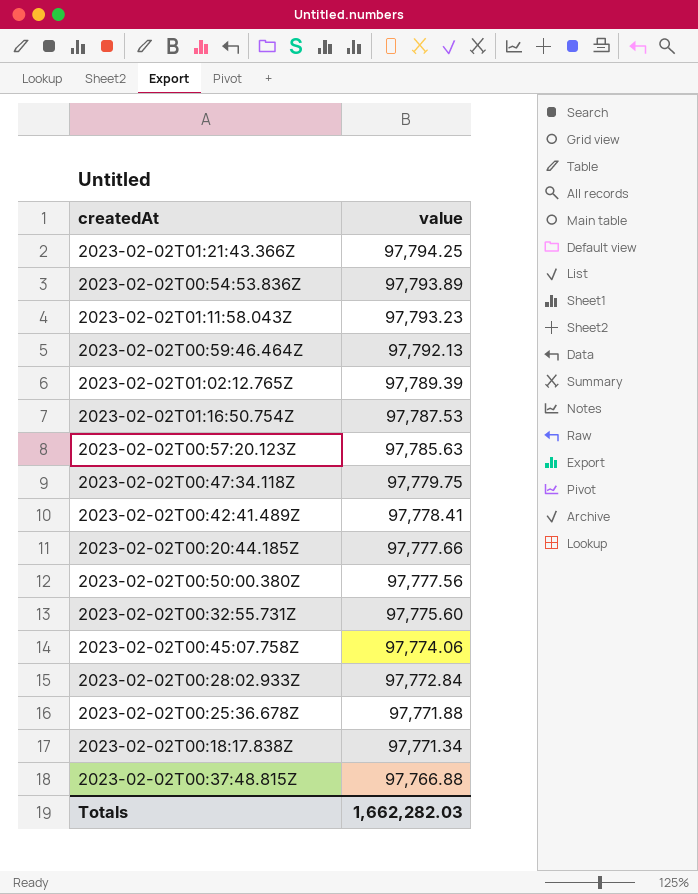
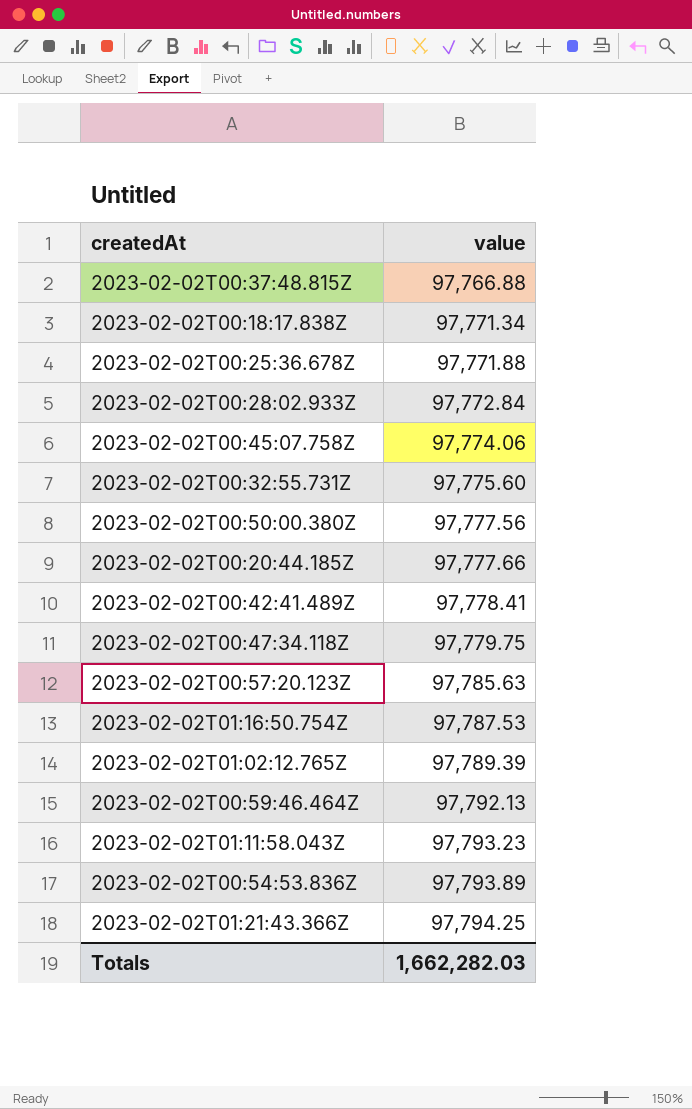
row order: value descending -> value ascending

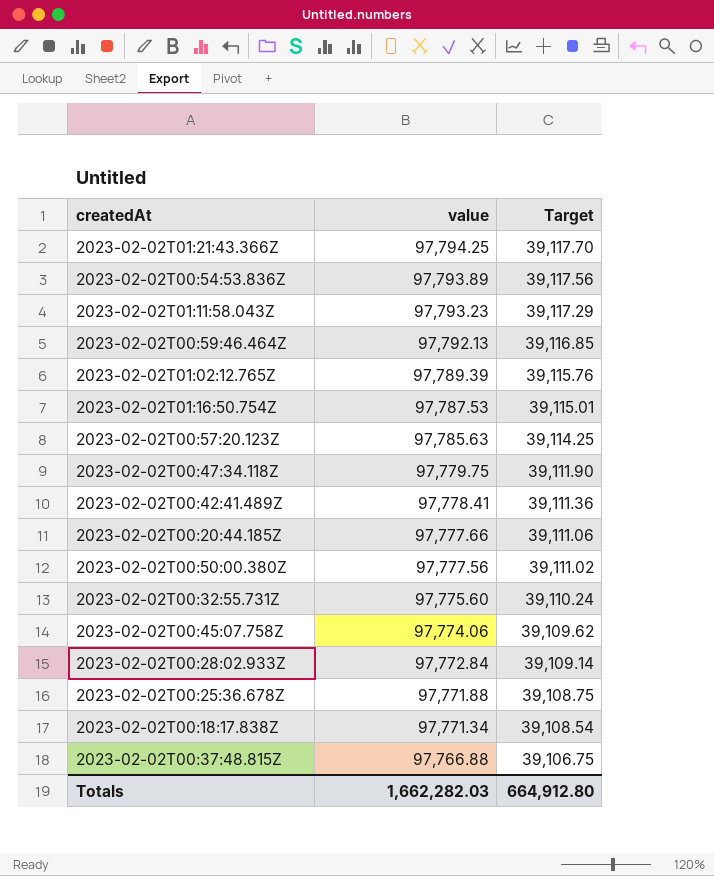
row order: value ascending -> value descending
column Target | formula: none -> [value] * 0.4

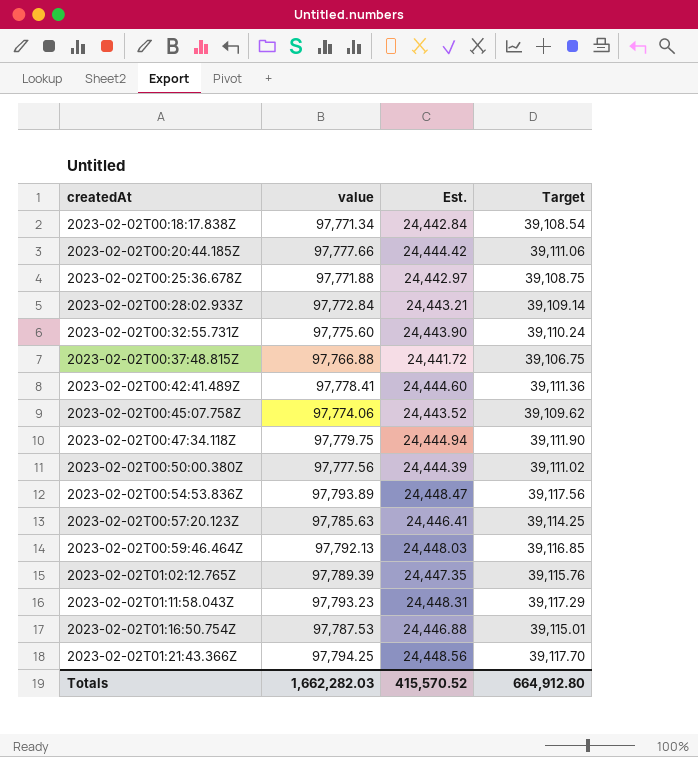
row order: value descending -> createdAt ascending
column Est. | formula: none -> [value] * 0.25

